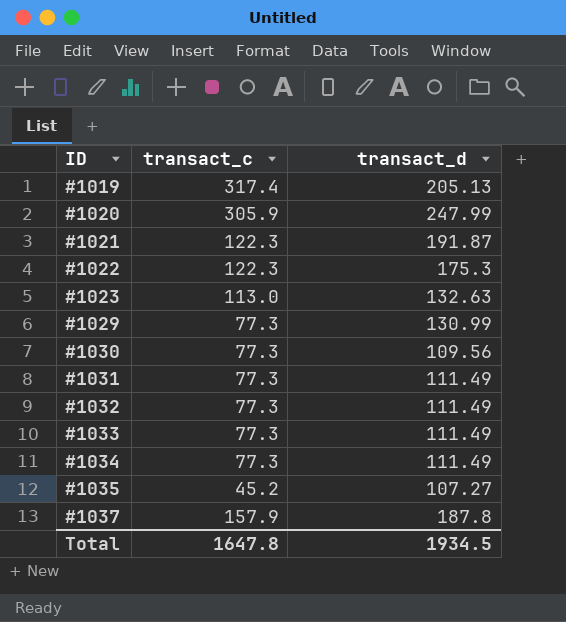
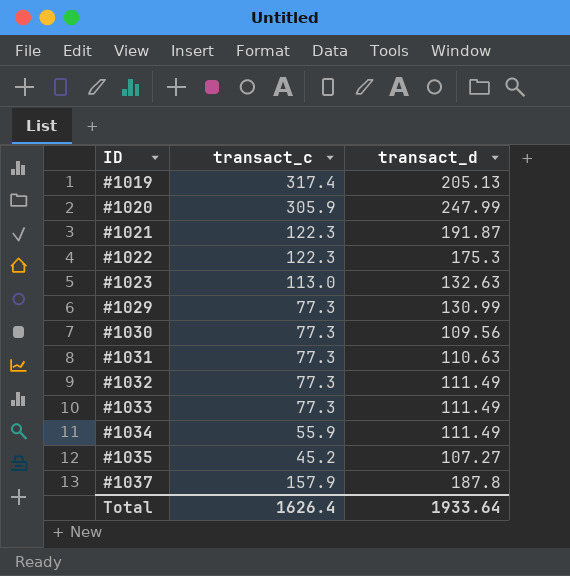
#1031 | transact_d: 111.49 -> 110.63
#1034 | transact_c: 77.3 -> 55.9
Total | transact_c: 1647.8 -> 1626.4
Total | transact_d: 1934.5 -> 1933.64

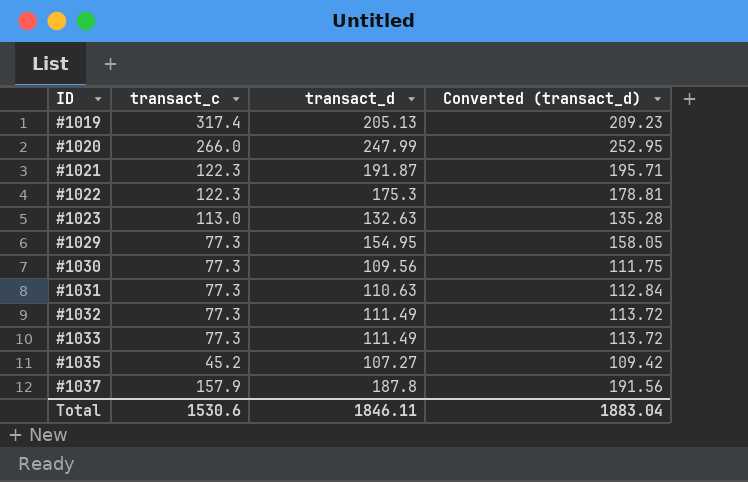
column Converted (transact_d) | formula: none -> [transact_d] * 1.02
row #1034: 55.9 | 111.49 -> none
#1020 | transact_c: 305.9 -> 266.0
#1029 | transact_d: 130.99 -> 154.95
Total | transact_c: 1626.4 -> 1530.6
Total | transact_d: 1933.64 -> 1846.11

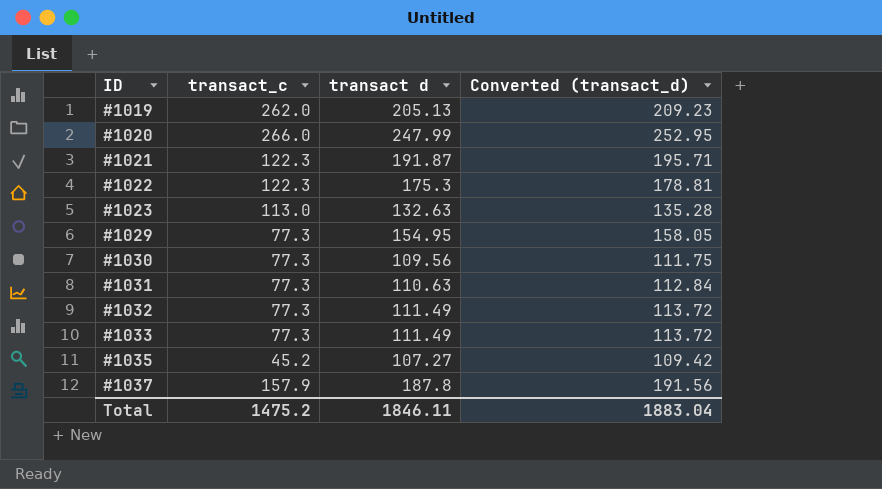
column name: transact_d -> transact d
#1019 | transact_c: 317.4 -> 262.0
Total | transact_c: 1530.6 -> 1475.2

